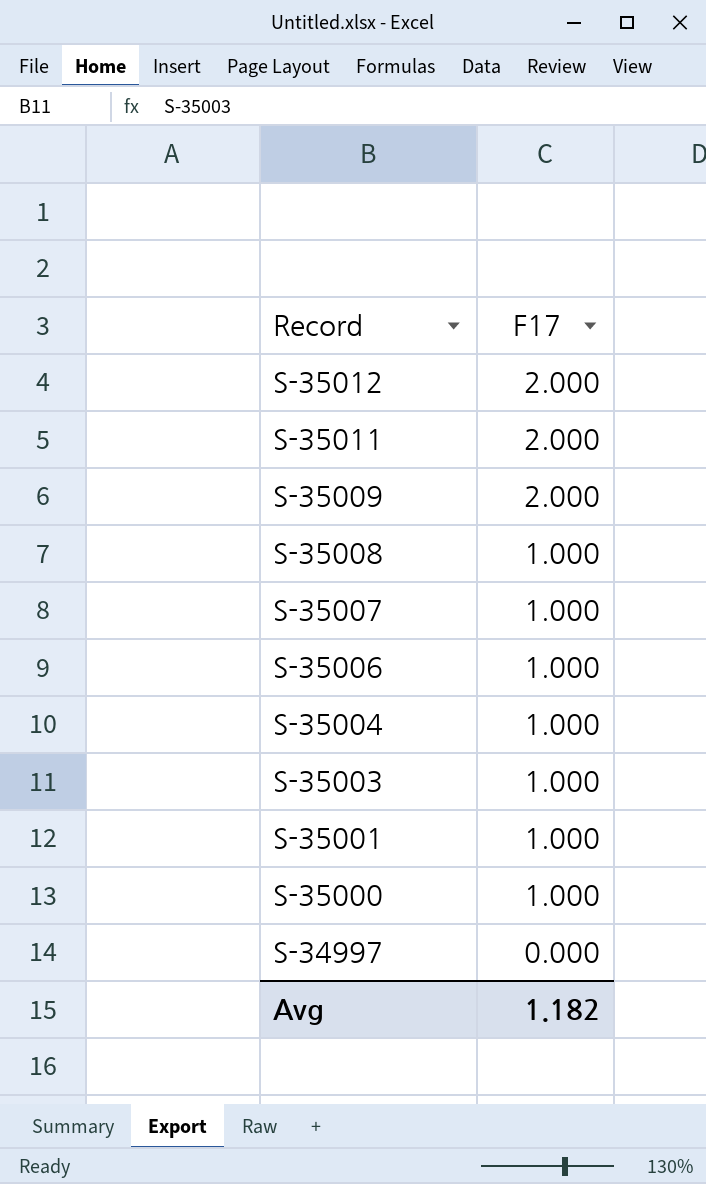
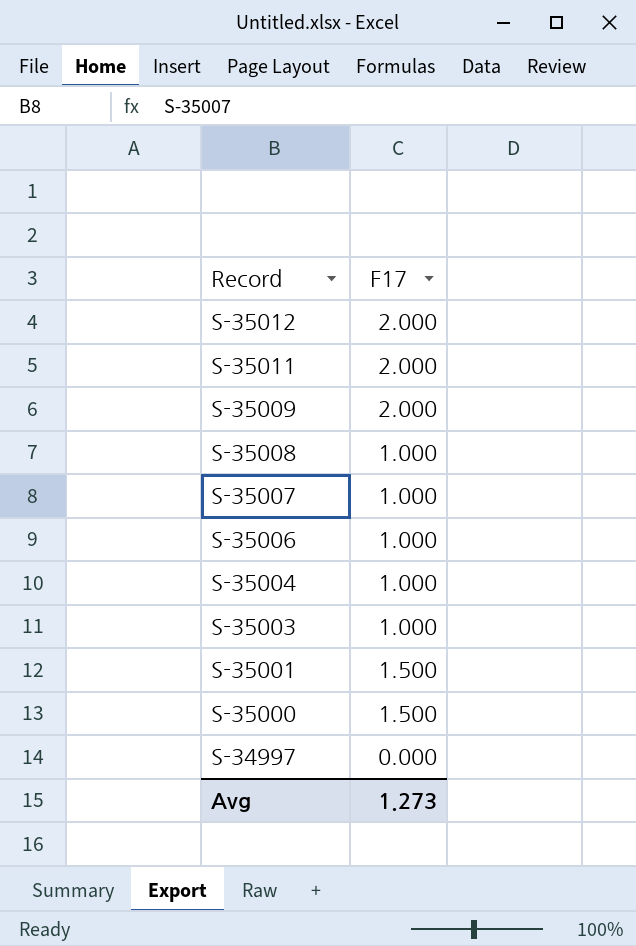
S-35001 | F17: 1.000 -> 1.500
S-35000 | F17: 1.000 -> 1.500
Avg | F17: 1.182 -> 1.273

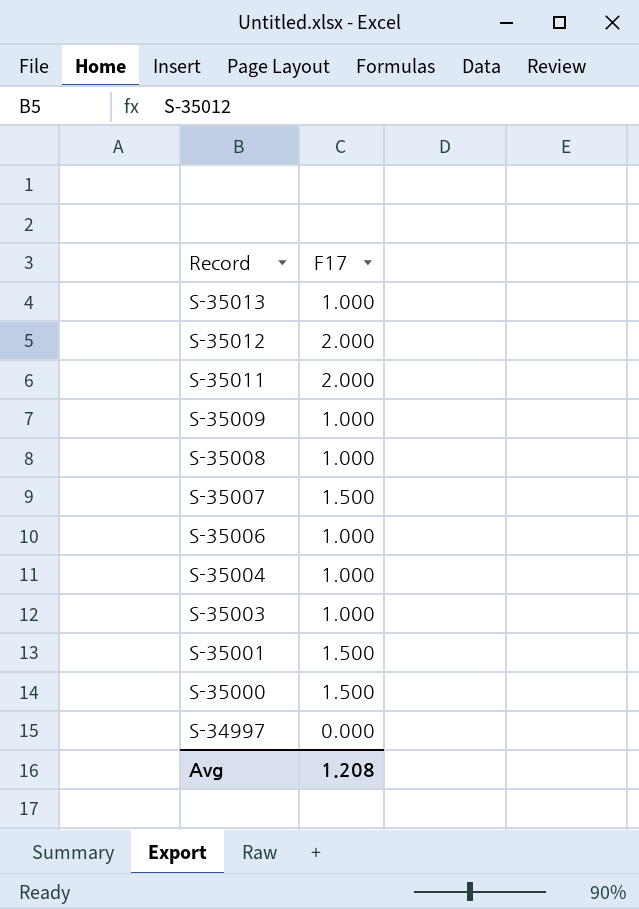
row S-35013: none -> 1.000
S-35009 | F17: 2.000 -> 1.000
S-35007 | F17: 1.000 -> 1.500
Avg | F17: 1.273 -> 1.208

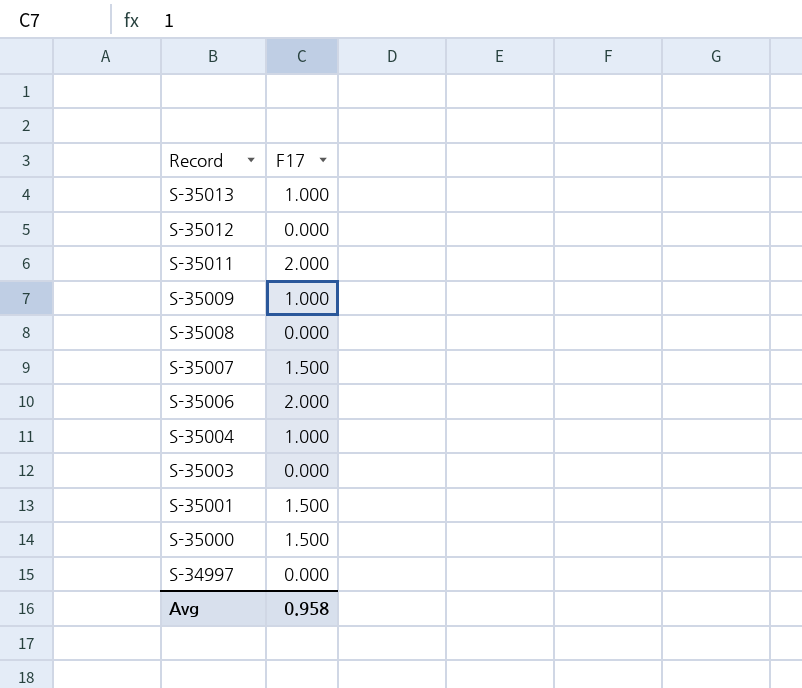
S-35012 | F17: 2.000 -> 0.000
S-35008 | F17: 1.000 -> 0.000
S-35006 | F17: 1.000 -> 2.000
S-35003 | F17: 1.000 -> 0.000
Avg | F17: 1.208 -> 0.958

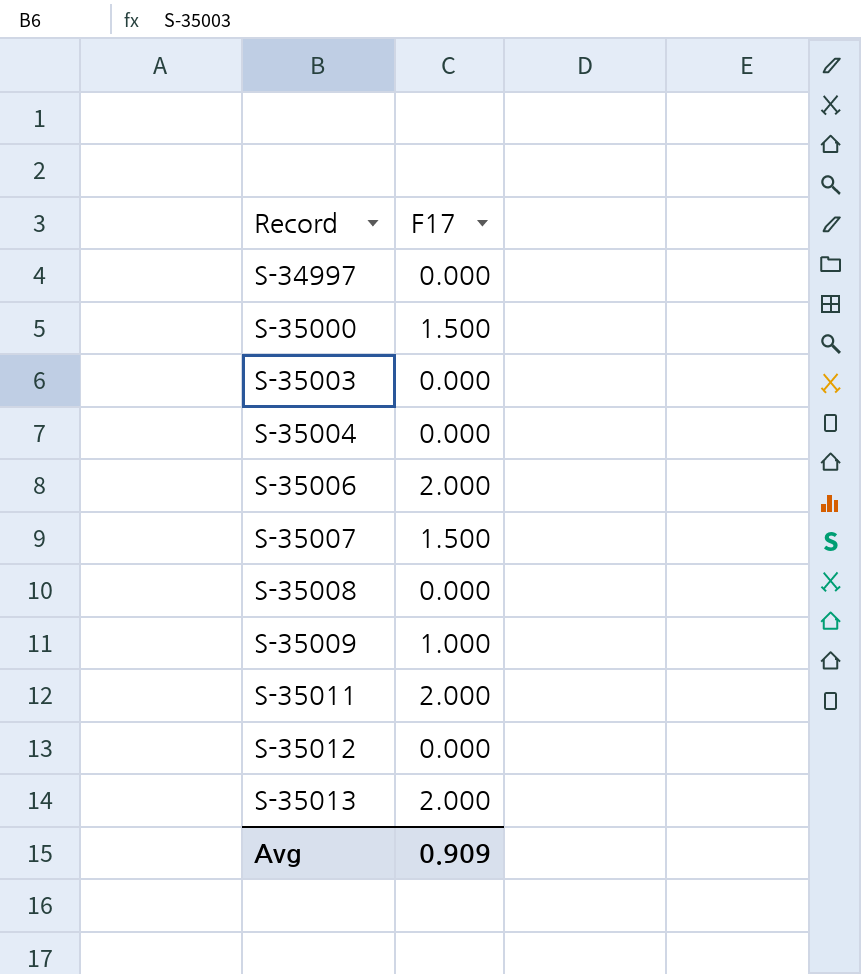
row order: Record descending -> Record ascending
row S-35001: 1.500 -> none
S-35004 | F17: 1.000 -> 0.000
S-35013 | F17: 1.000 -> 2.000
Avg | F17: 0.958 -> 0.909

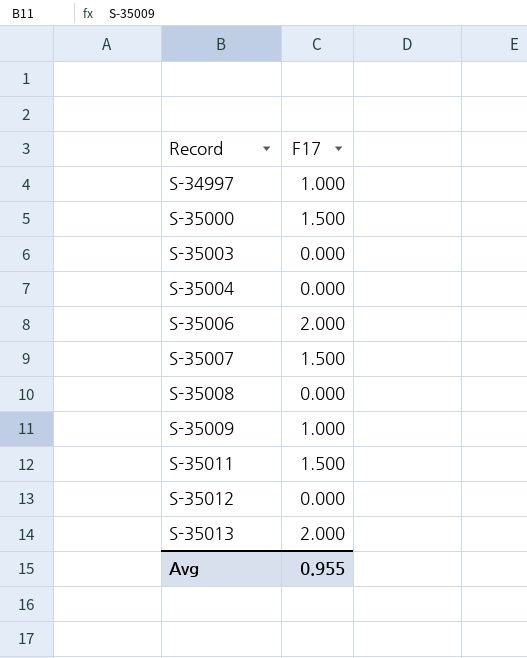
S-34997 | F17: 0.000 -> 1.000
S-35011 | F17: 2.000 -> 1.500
Avg | F17: 0.909 -> 0.955

